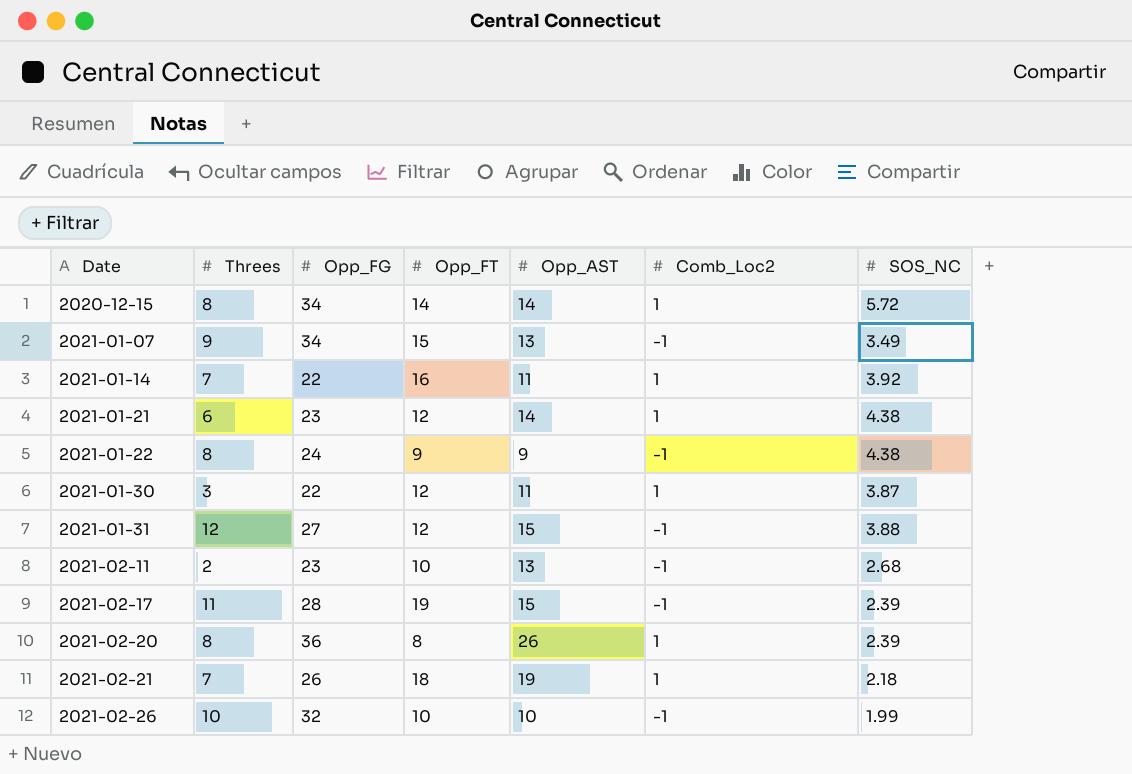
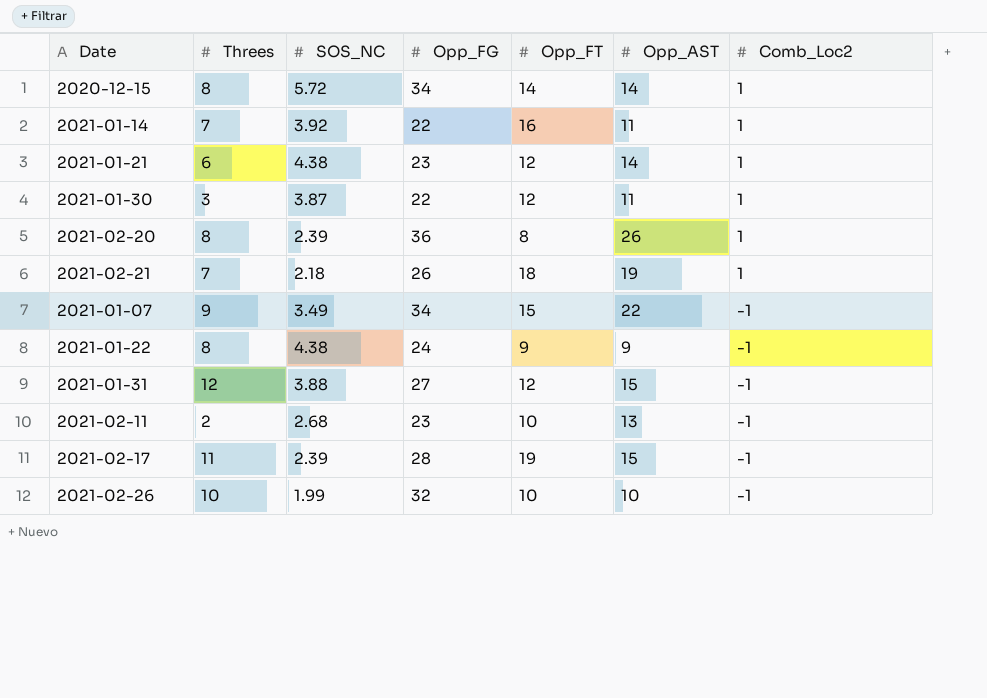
row order: Date ascending -> Comb_Loc2 descending
column SOS_NC | position: 7 -> 3
2021-01-07 | Opp_AST: 13 -> 22

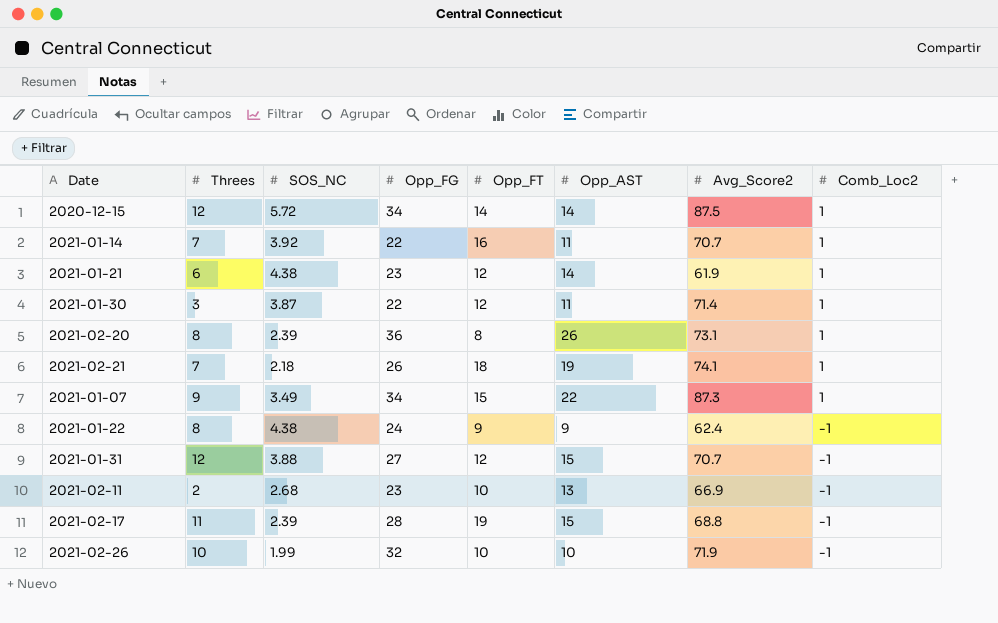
column Avg_Score2 | position: none -> 7
2020-12-15 | Threes: 8 -> 12
2021-01-07 | Comb_Loc2: -1 -> 1

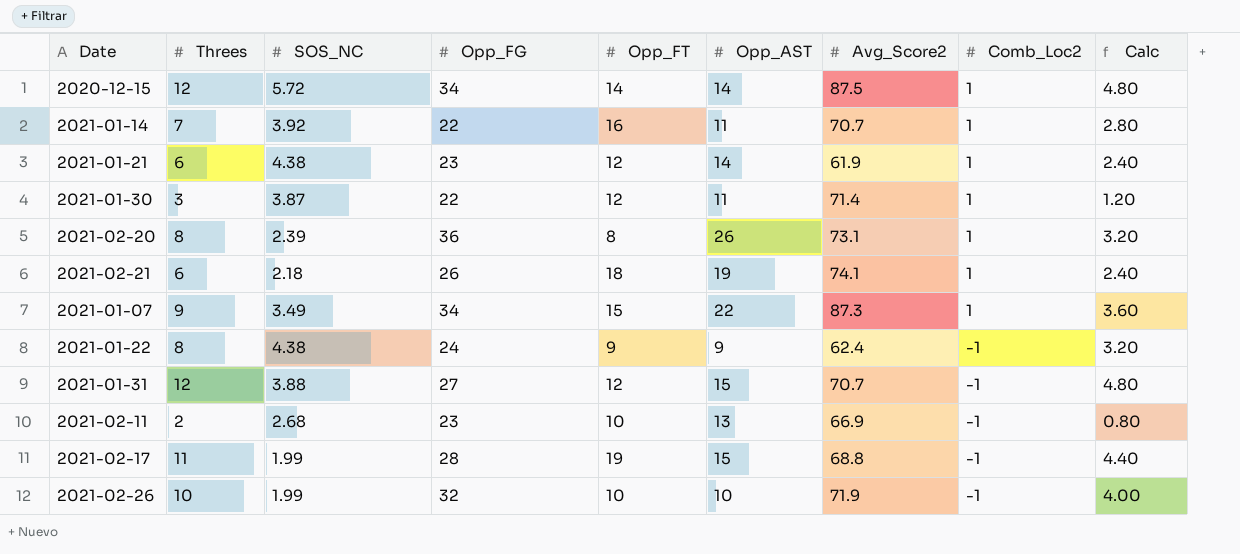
column Calc | formula: none -> [Threes] * 0.4
2021-02-21 | Threes: 7 -> 6
2021-02-17 | SOS_NC: 2.39 -> 1.99

